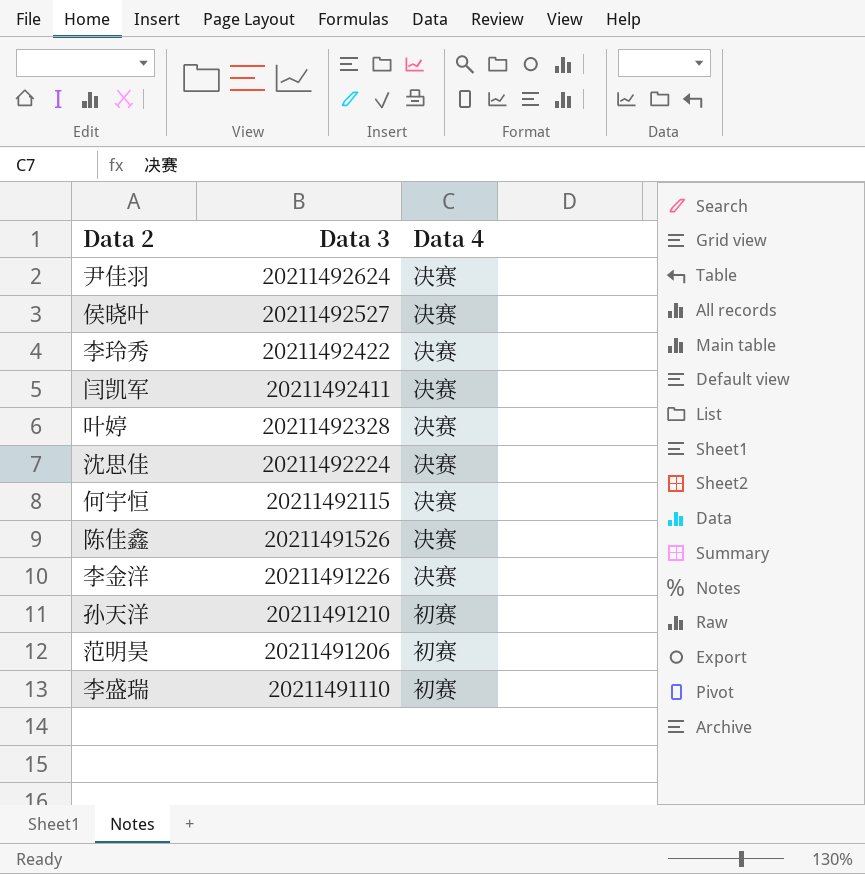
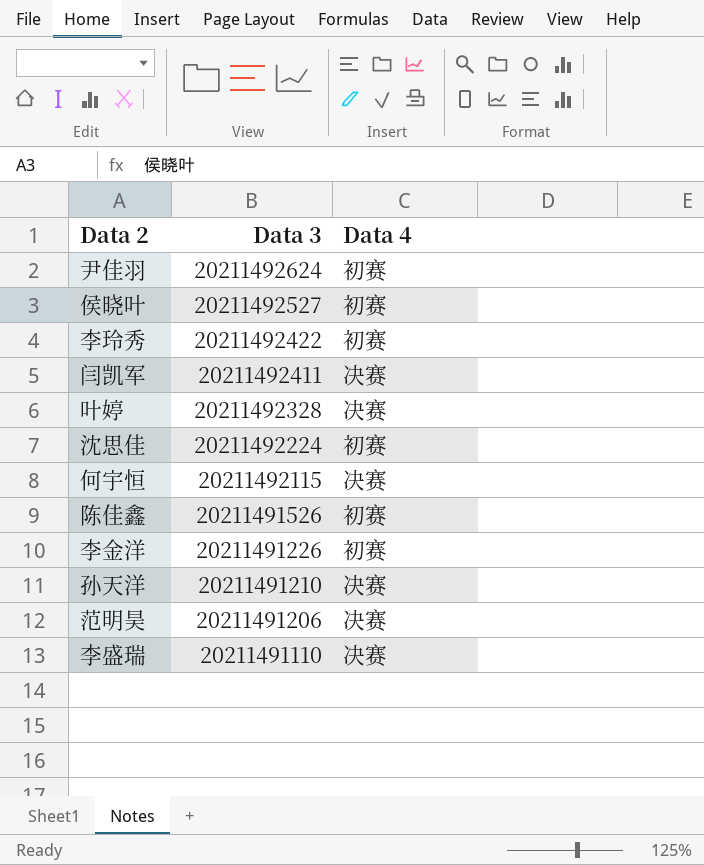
尹佳羽 | Data 4: 决赛 -> 初赛
侯晓叶 | Data 4: 决赛 -> 初赛
李玲秀 | Data 4: 决赛 -> 初赛
沈思佳 | Data 4: 决赛 -> 初赛
陈佳鑫 | Data 4: 决赛 -> 初赛
李金洋 | Data 4: 决赛 -> 初赛
孙天洋 | Data 4: 初赛 -> 决赛
范明昊 | Data 4: 初赛 -> 决赛
李盛瑞 | Data 4: 初赛 -> 决赛

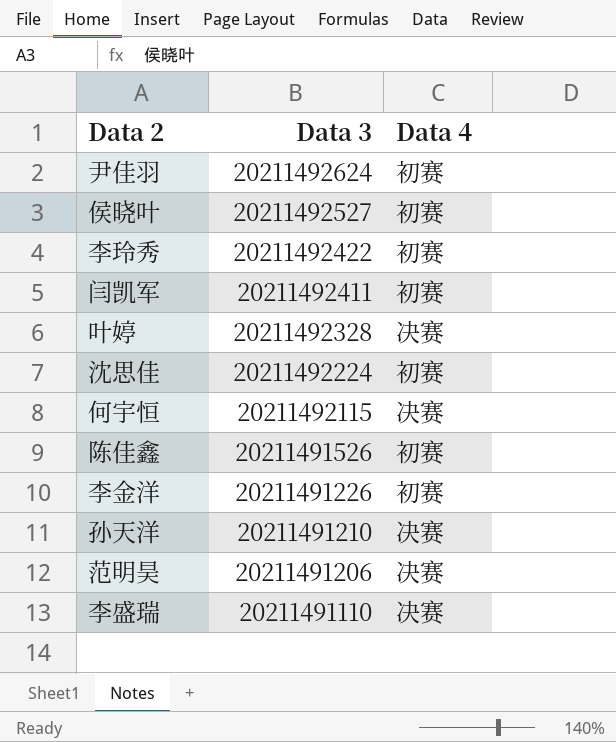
闫凯军 | Data 4: 决赛 -> 初赛

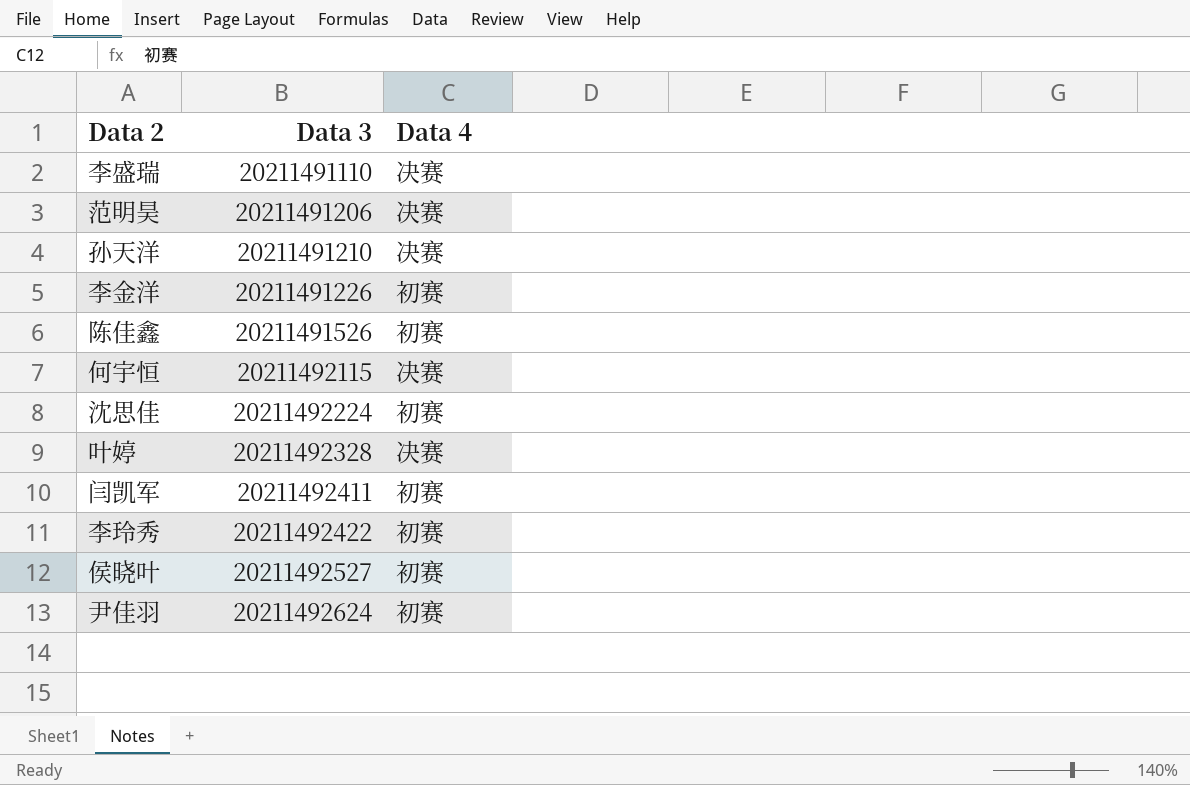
row order: Data 3 descending -> Data 3 ascending

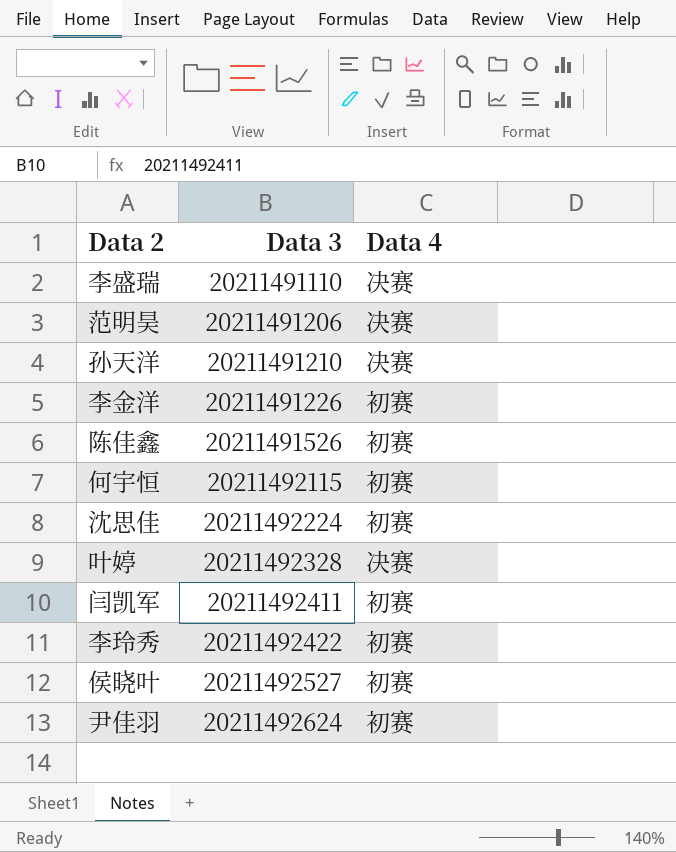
何宇恒 | Data 4: 决赛 -> 初赛

